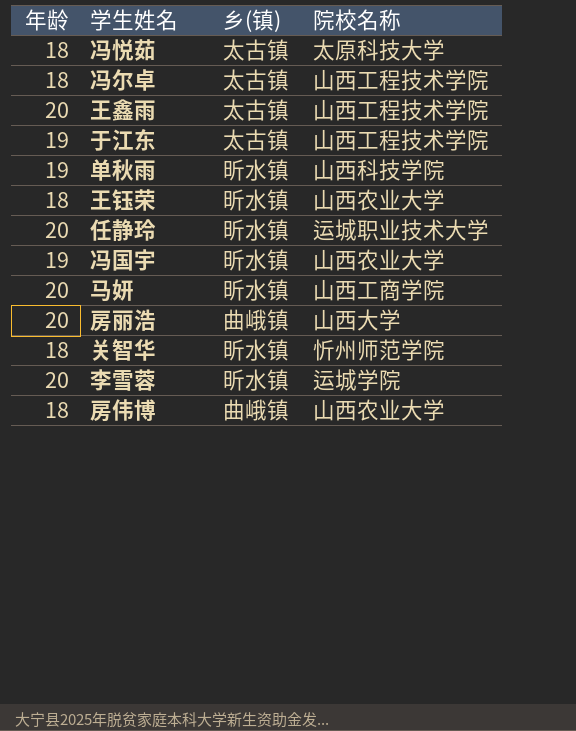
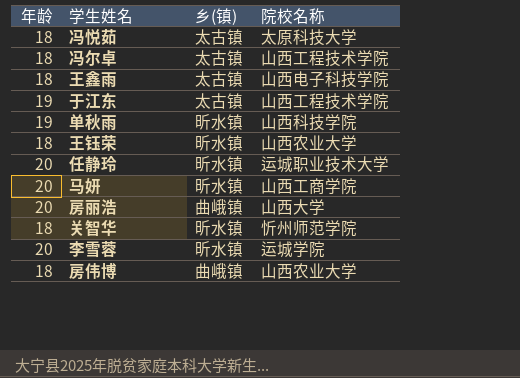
row 冯国宇: 19 | 昕水镇 | 山西农业大学 -> none
王鑫雨 | 年龄: 20 -> 18
王鑫雨 | 院校名称: 山西工程技术学院 -> 山西电子科技学院

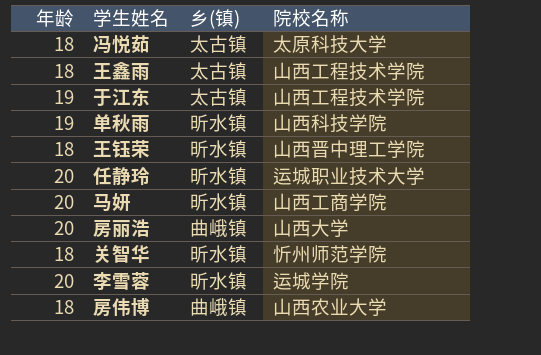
row 冯尔卓: 18 | 太古镇 | 山西工程技术学院 -> none
王鑫雨 | 院校名称: 山西电子科技学院 -> 山西工程技术学院
王钰荣 | 院校名称: 山西农业大学 -> 山西晋中理工学院

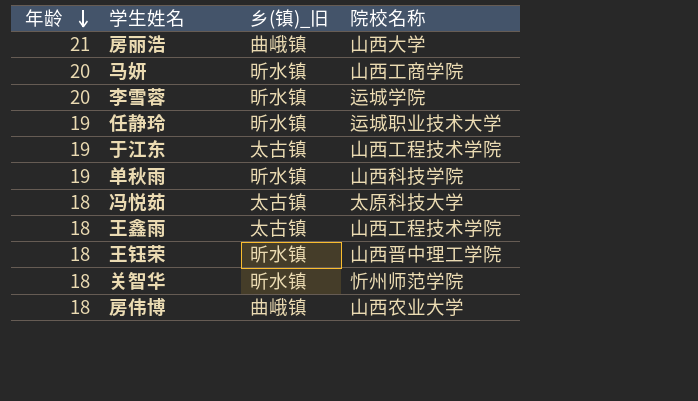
row order: none -> 年龄 descending
column name: 乡(镇) -> 乡(镇)_旧
房丽浩 | 年龄: 20 -> 21
任静玲 | 年龄: 20 -> 19

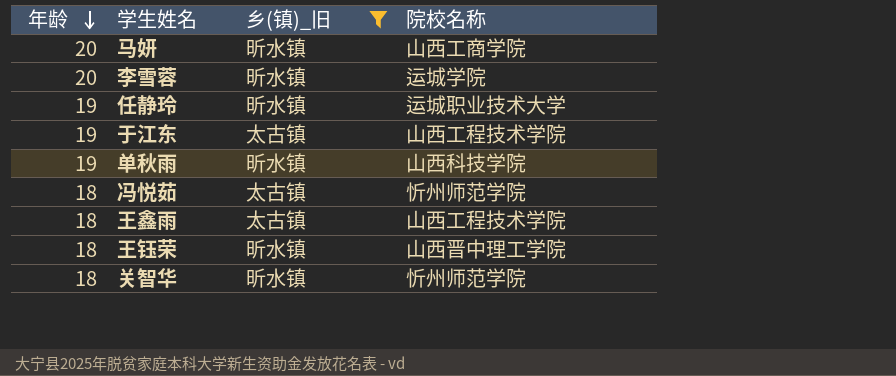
filter: none -> 乡(镇)_旧 != 曲峨镇
冯悦茹 | 院校名称: 太原科技大学 -> 忻州师范学院

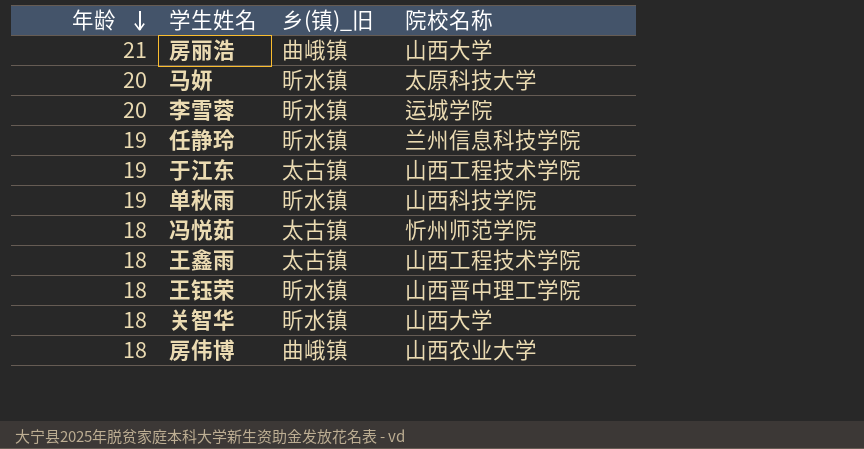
filter: 乡(镇)_旧 != 曲峨镇 -> none
马妍 | 院校名称: 山西工商学院 -> 太原科技大学
任静玲 | 院校名称: 运城职业技术大学 -> 兰州信息科技学院
关智华 | 院校名称: 忻州师范学院 -> 山西大学

